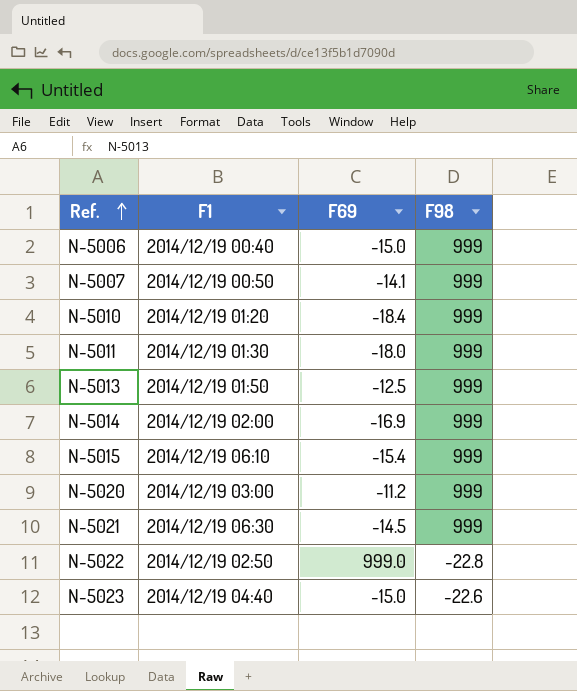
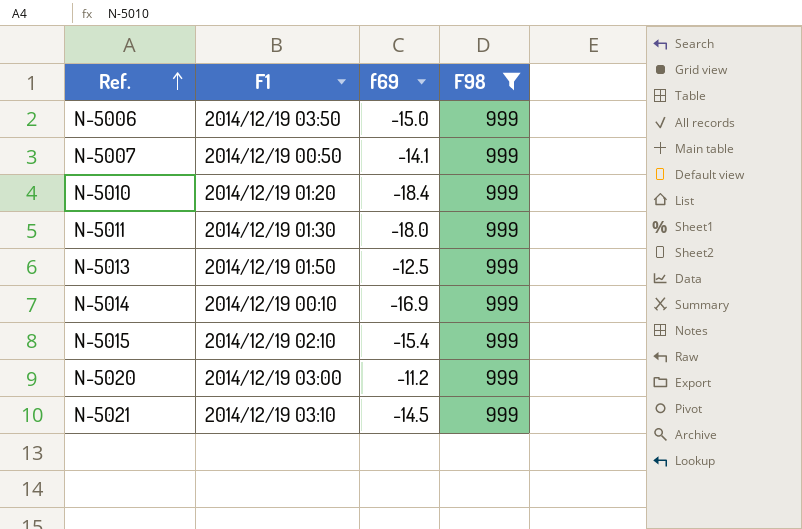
filter: none -> F98 = 999
column name: F69 -> f69
N-5006 | F1: 2014/12/19 00:40 -> 2014/12/19 03:50
N-5014 | F1: 2014/12/19 02:00 -> 2014/12/19 00:10
N-5015 | F1: 2014/12/19 06:10 -> 2014/12/19 02:10
N-5021 | F1: 2014/12/19 06:30 -> 2014/12/19 03:10

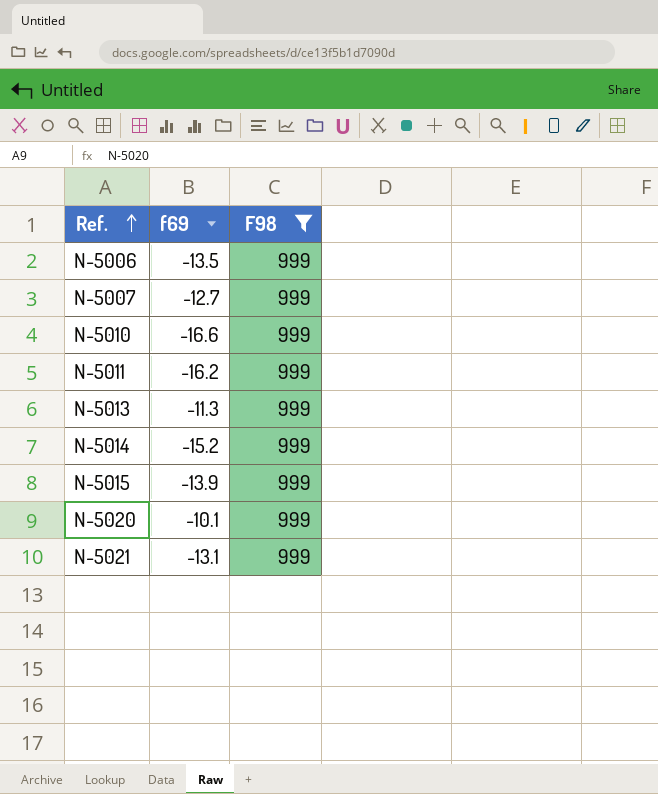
column F1 | position: 2 -> none
N-5006 | f69: -15.0 -> -13.5
N-5007 | f69: -14.1 -> -12.7
N-5010 | f69: -18.4 -> -16.6
N-5011 | f69: -18.0 -> -16.2
N-5013 | f69: -12.5 -> -11.3
N-5014 | f69: -16.9 -> -15.2
N-5015 | f69: -15.4 -> -13.9
N-5020 | f69: -11.2 -> -10.1
N-5021 | f69: -14.5 -> -13.1

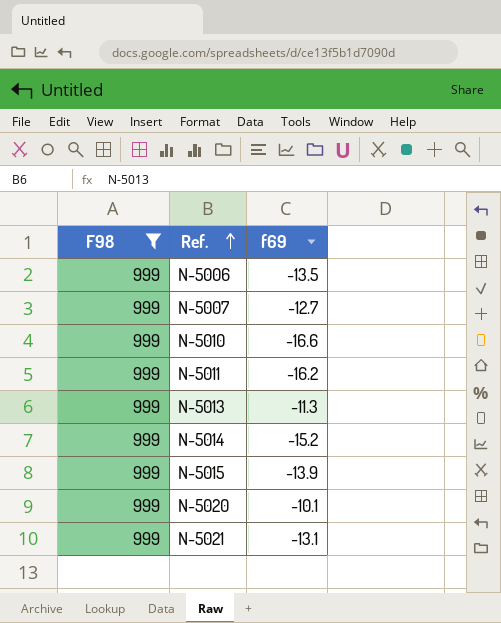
column F98 | position: 3 -> 1

